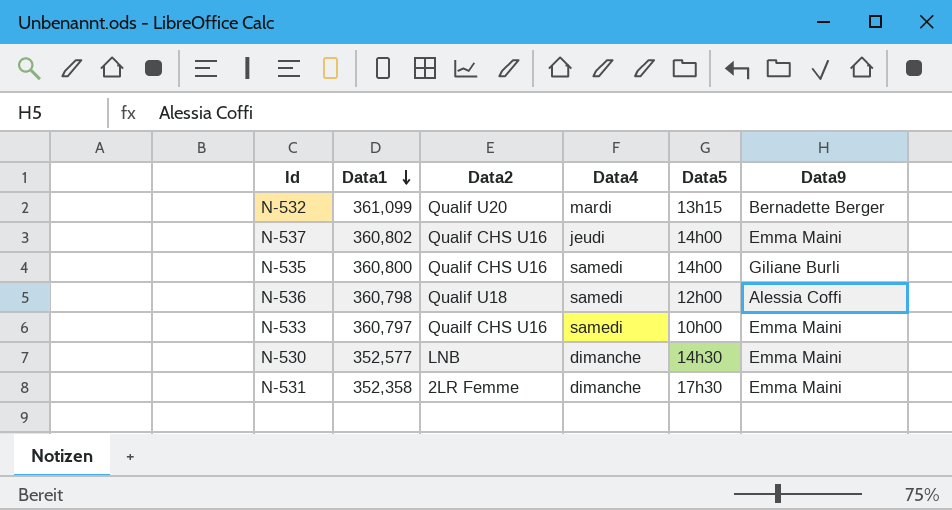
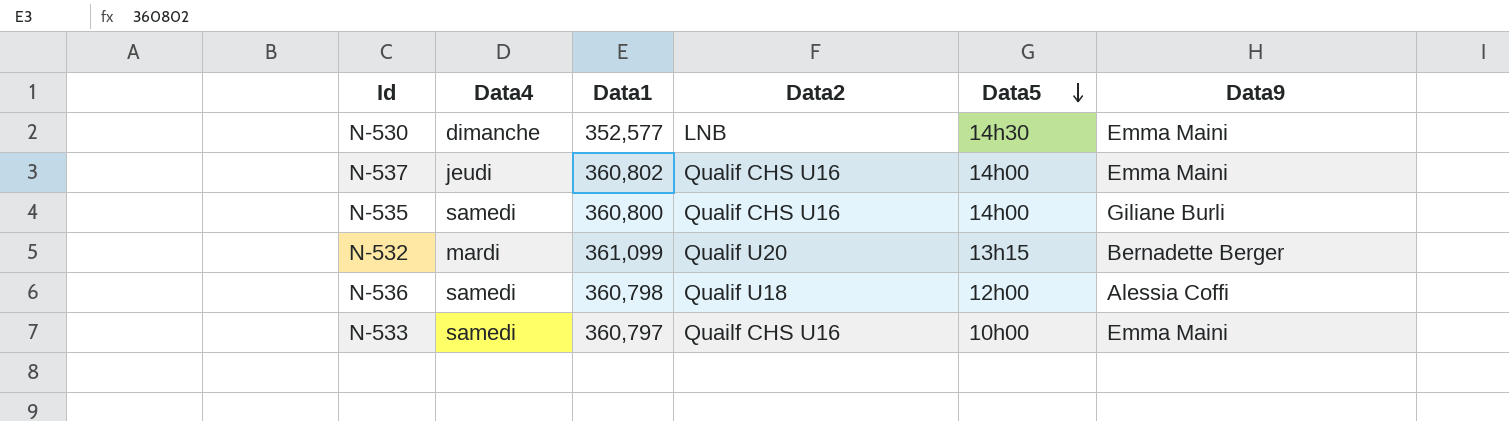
row order: Data1 descending -> Data5 descending
column Data4 | position: 4 -> 2
row N-531: 352,358 | 2LR Femme | dimanche | 17h30 | Emma Maini -> none

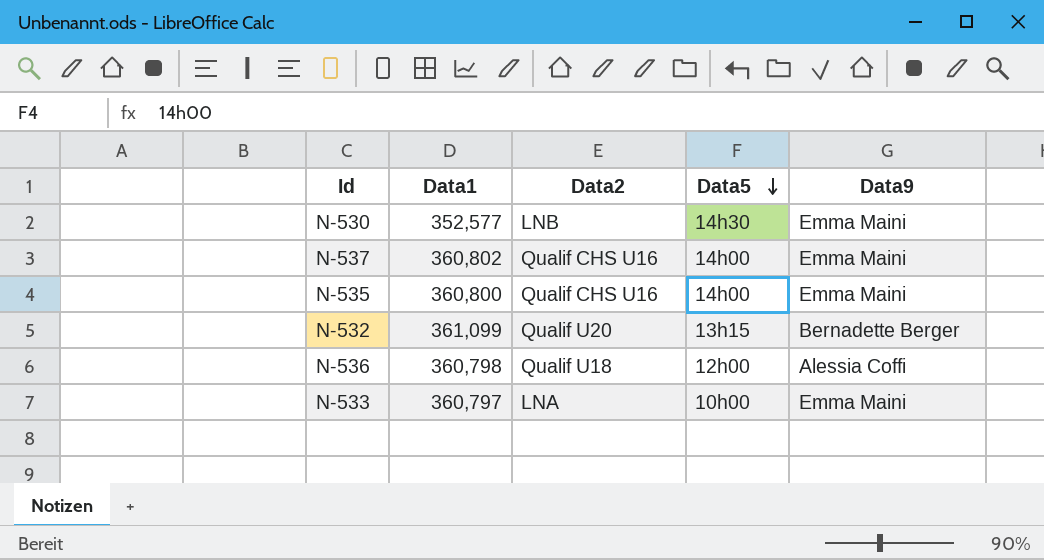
column Data4 | position: 2 -> none
N-535 | Data9: Giliane Burli -> Emma Maini
N-533 | Data2: Quailf CHS U16 -> LNA

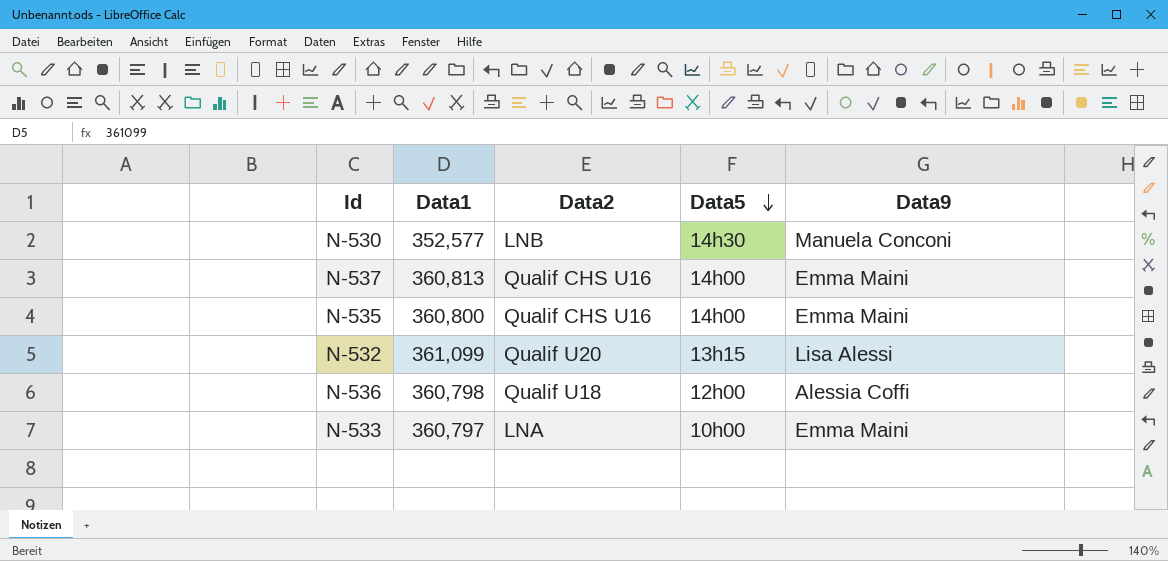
N-530 | Data9: Emma Maini -> Manuela Conconi
N-537 | Data1: 360,802 -> 360,813
N-532 | Data9: Bernadette Berger -> Lisa Alessi

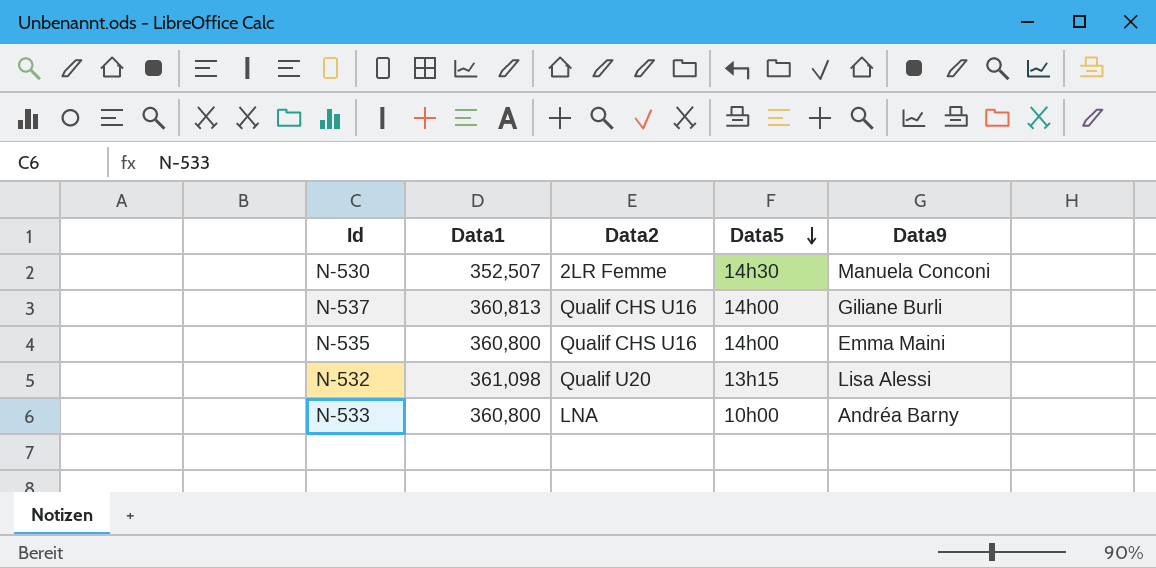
row N-536: 360,798 | Qualif U18 | 12h00 | Alessia Coffi -> none
N-530 | Data1: 352,577 -> 352,507
N-530 | Data2: LNB -> 2LR Femme
N-537 | Data9: Emma Maini -> Giliane Burli
N-532 | Data1: 361,099 -> 361,098
N-533 | Data1: 360,797 -> 360,800
N-533 | Data9: Emma Maini -> Andréa Barny

